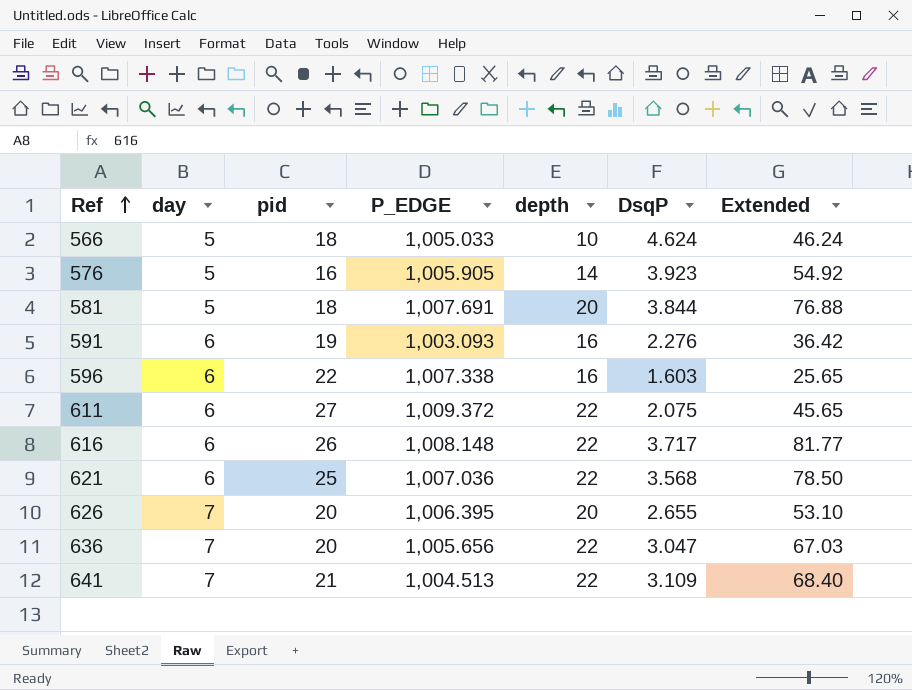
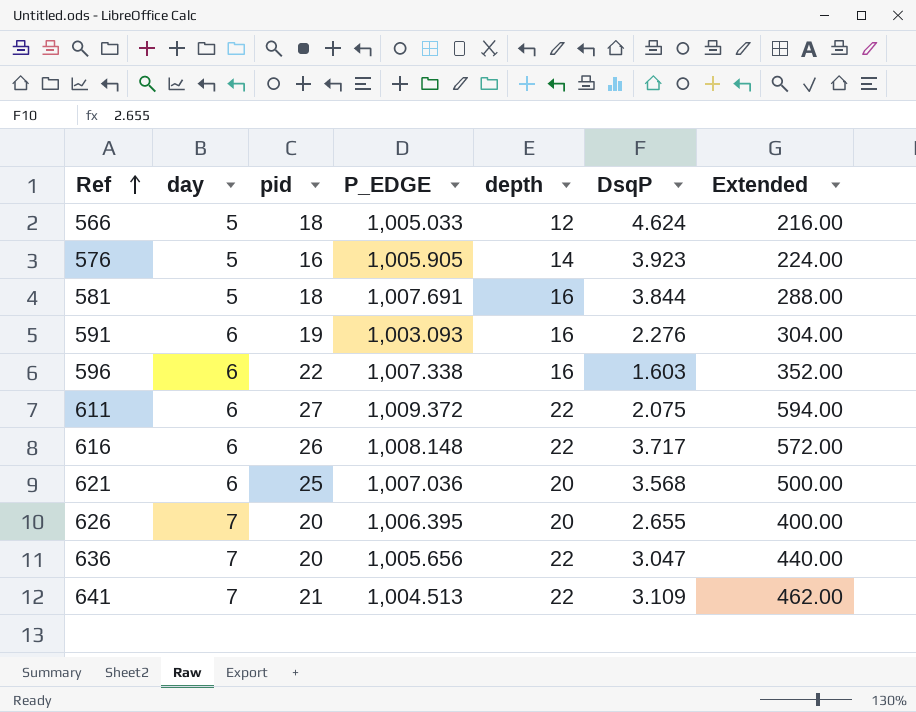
column Extended | formula: [depth] * [DsqP] -> [pid] * [depth]
566 | depth: 10 -> 12
581 | depth: 20 -> 16
621 | depth: 22 -> 20

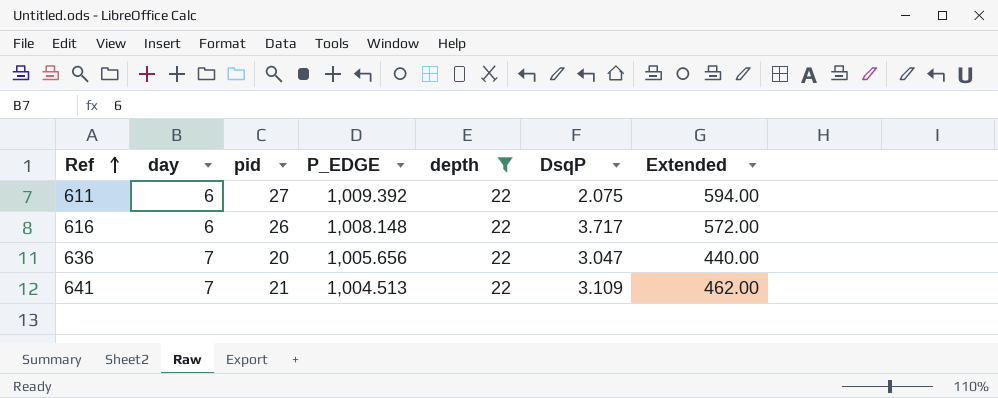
filter: none -> depth = 22
611 | P_EDGE: 1,009.372 -> 1,009.392

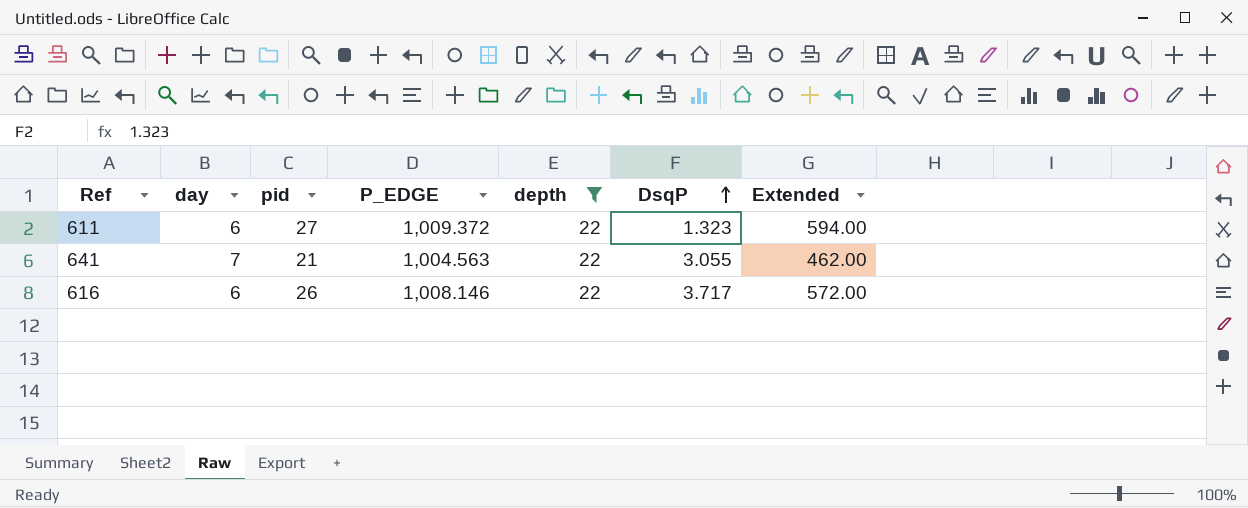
row order: Ref ascending -> DsqP ascending
row 636: 7 | 20 | 1,005.656 | 22 | 3.047 | 440.00 -> none
611 | P_EDGE: 1,009.392 -> 1,009.372
611 | DsqP: 2.075 -> 1.323
641 | P_EDGE: 1,004.513 -> 1,004.563
641 | DsqP: 3.109 -> 3.055
616 | P_EDGE: 1,008.148 -> 1,008.146

